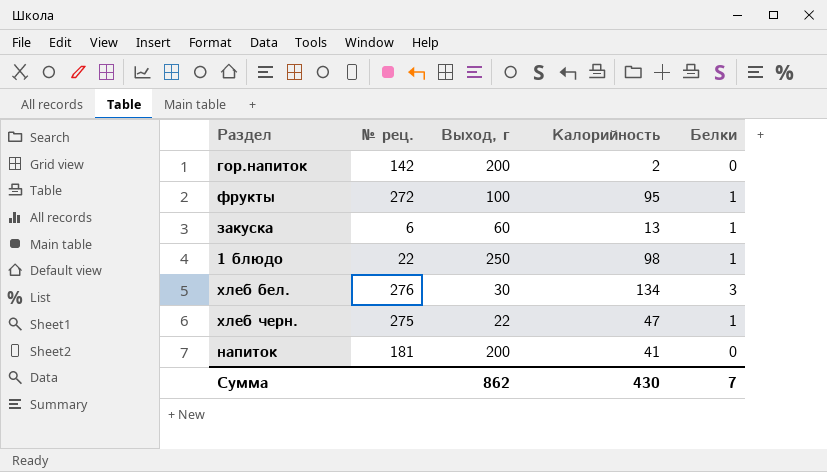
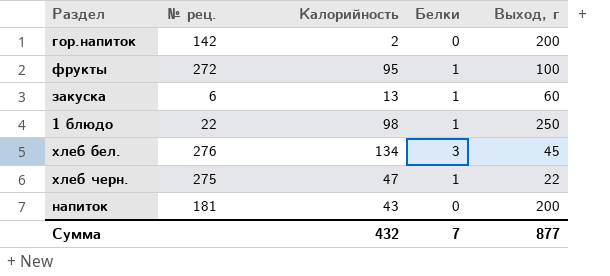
column Выход, г | position: 3 -> 5
хлеб бел. | Выход, г: 30 -> 45
напиток | Калорийность: 41 -> 43
Сумма | Калорийность: 430 -> 432
Сумма | Выход, г: 862 -> 877

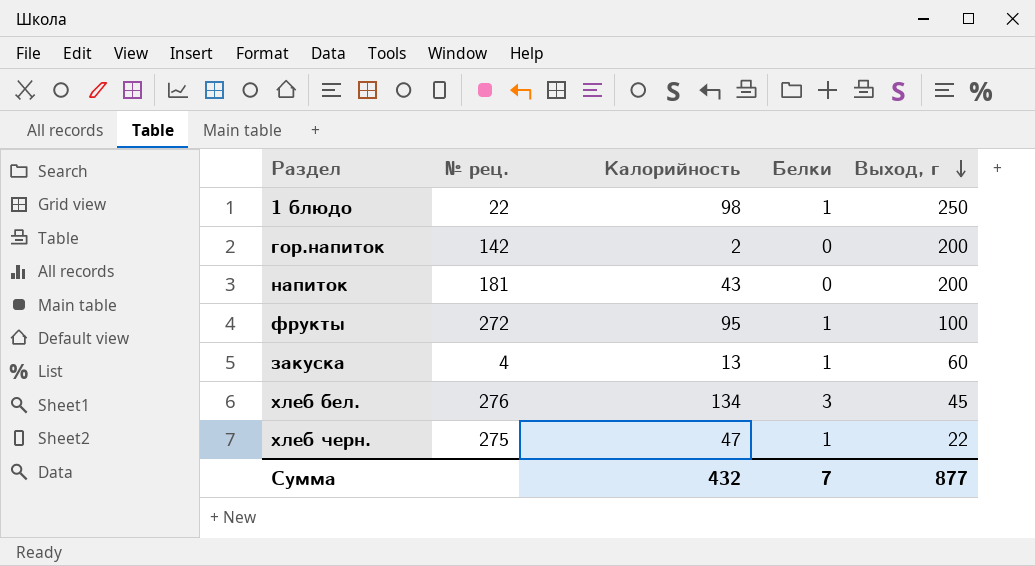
row order: none -> Выход, г descending
закуска | № рец.: 6 -> 4

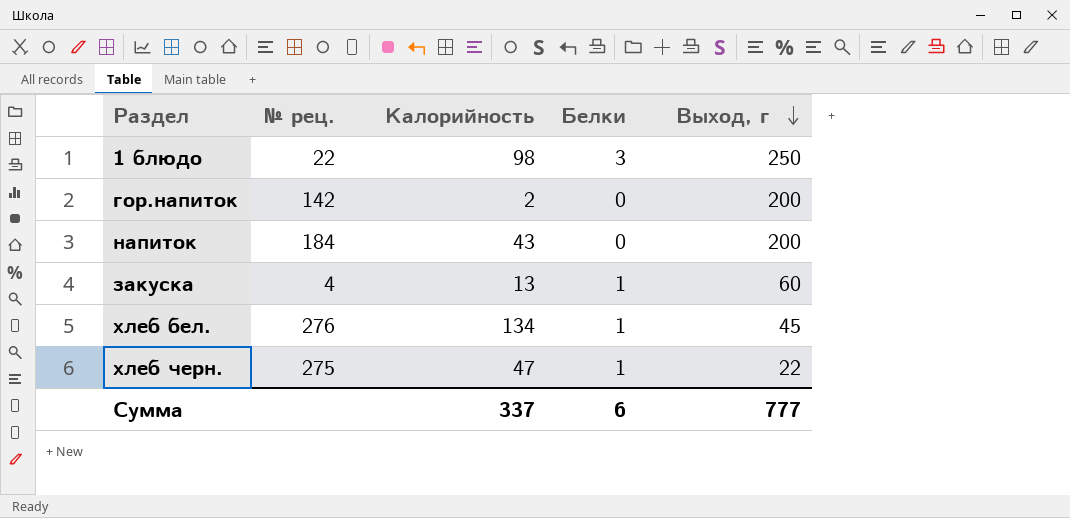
row фрукты: 272 | 95 | 1 | 100 -> none
1 блюдо | Белки: 1 -> 3
напиток | № рец.: 181 -> 184
хлеб бел. | Белки: 3 -> 1
Сумма | Калорийность: 432 -> 337
Сумма | Белки: 7 -> 6
Сумма | Выход, г: 877 -> 777

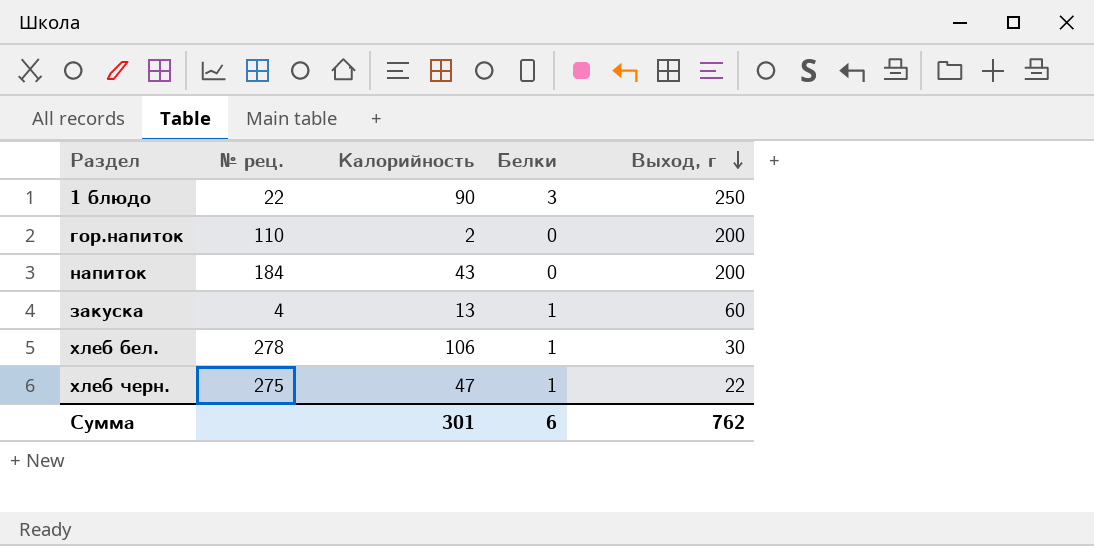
1 блюдо | Калорийность: 98 -> 90
гор.напиток | № рец.: 142 -> 110
хлеб бел. | № рец.: 276 -> 278
хлеб бел. | Калорийность: 134 -> 106
хлеб бел. | Выход, г: 45 -> 30
Сумма | Калорийность: 337 -> 301
Сумма | Выход, г: 777 -> 762

